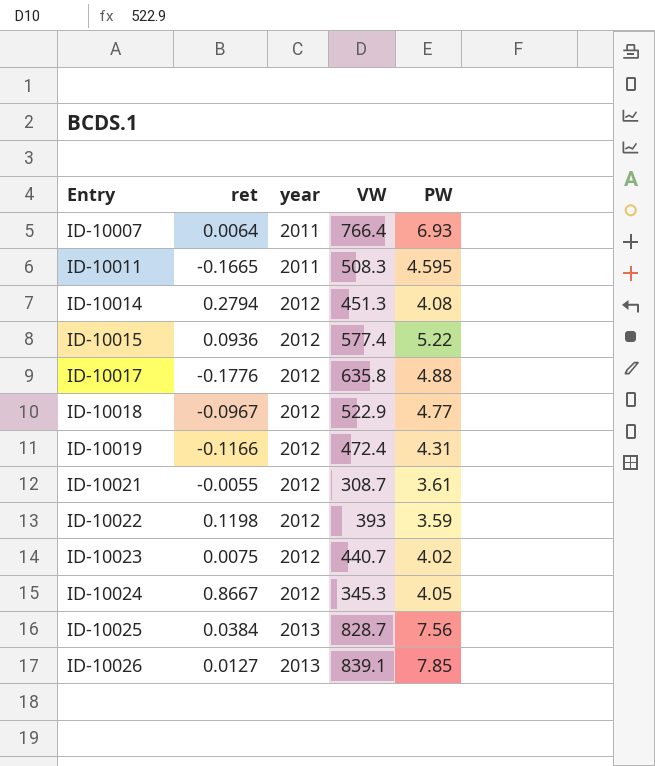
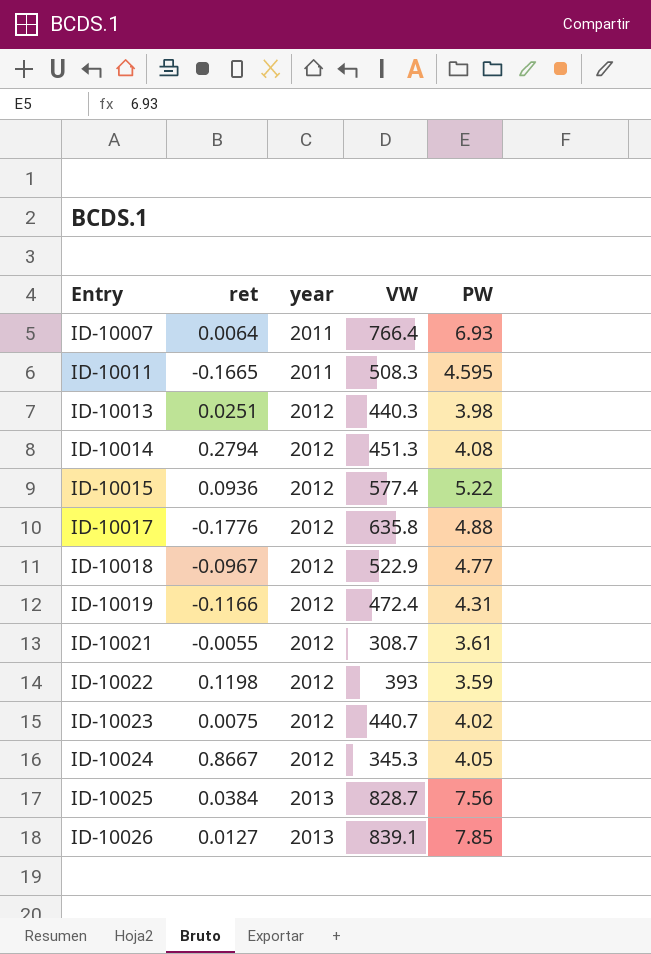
row ID-10013: none -> 0.0251 | 2012 | 440.3 | 3.98

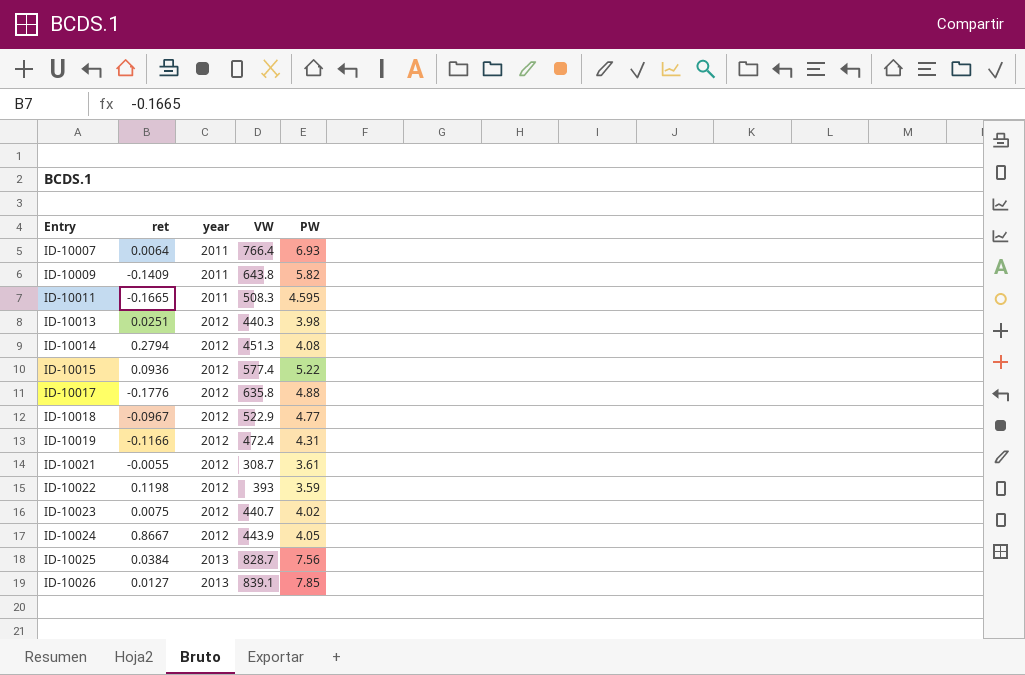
row ID-10009: none -> -0.1409 | 2011 | 643.8 | 5.82
ID-10024 | VW: 345.3 -> 443.9

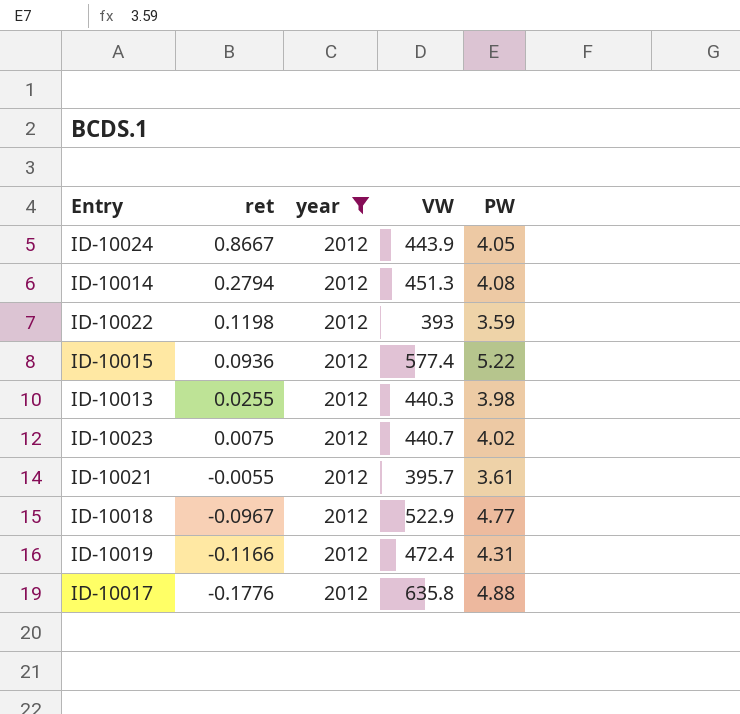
filter: none -> year = 2012
row order: Entry ascending -> ret descending
ID-10013 | ret: 0.0251 -> 0.0255
ID-10021 | VW: 308.7 -> 395.7

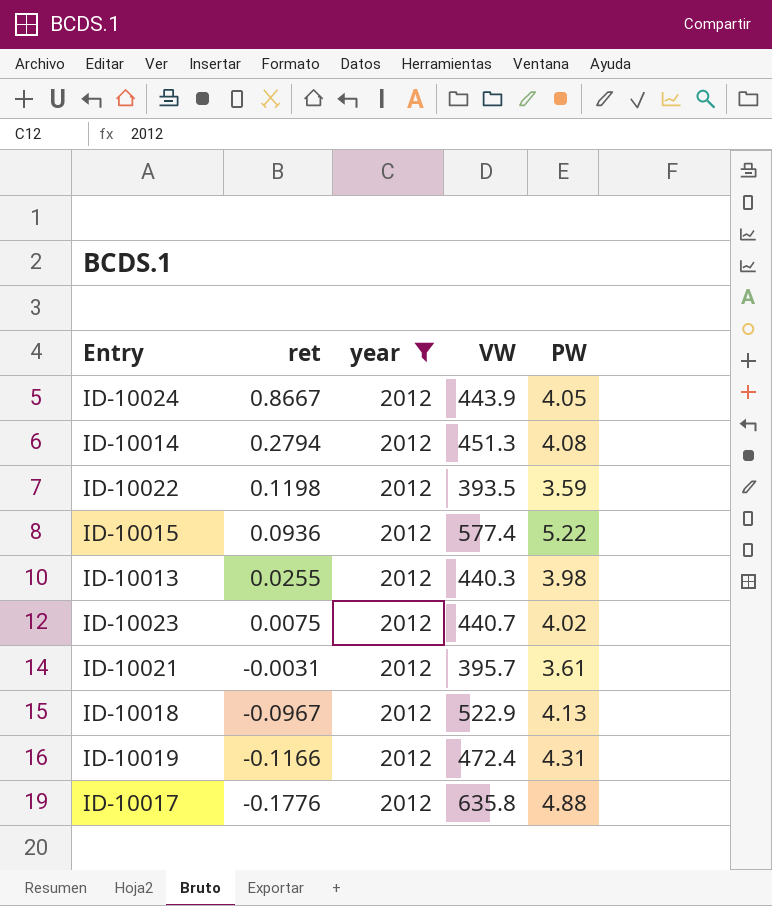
ID-10022 | VW: 393 -> 393.5
ID-10021 | ret: -0.0055 -> -0.0031
ID-10018 | PW: 4.77 -> 4.13

